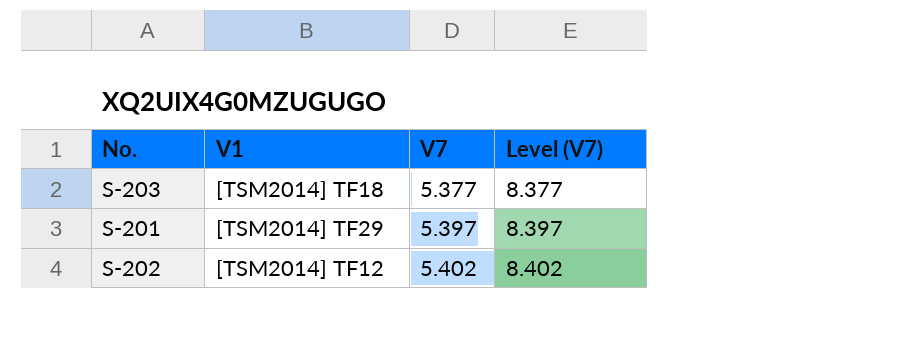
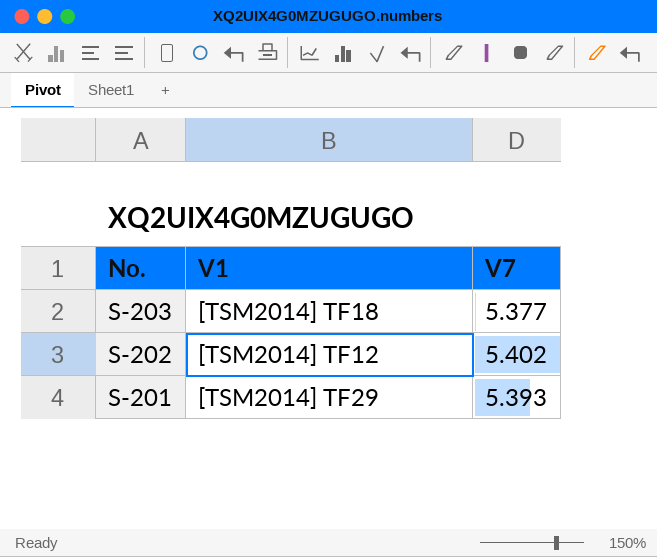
row order: V7 ascending -> No. descending
column Level (V7) | formula: [V7] + 3 -> none
S-201 | V7: 5.397 -> 5.393

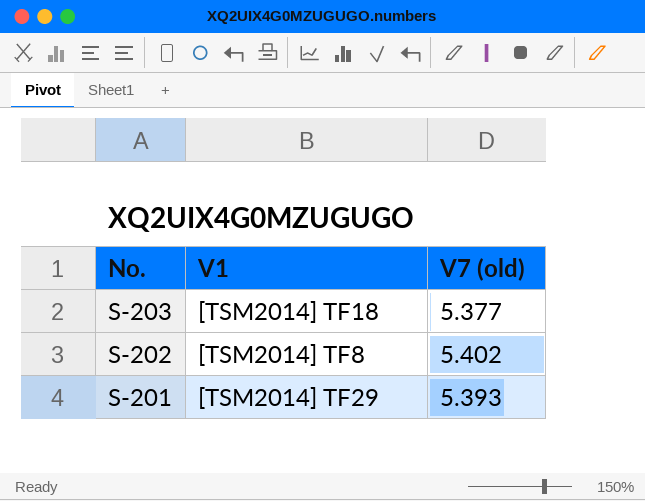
column name: V7 -> V7 (old)
S-202 | V1: [TSM2014] TF12 -> [TSM2014] TF8

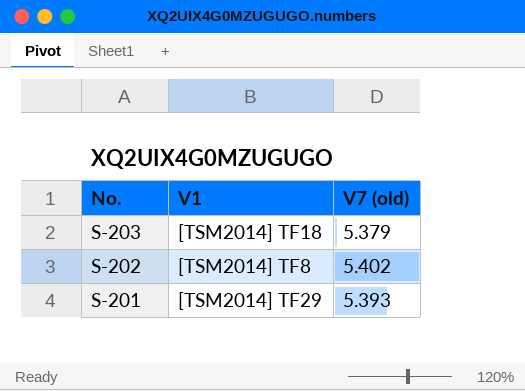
S-203 | V7 (old): 5.377 -> 5.379

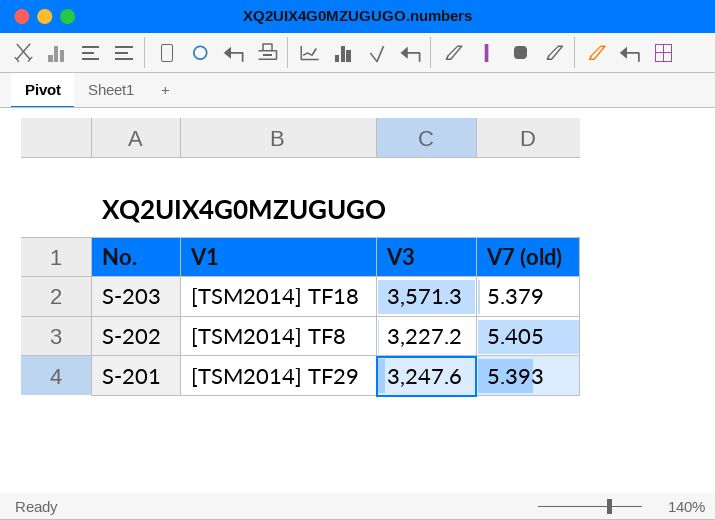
column V3 | position: none -> 3
S-202 | V7 (old): 5.402 -> 5.405

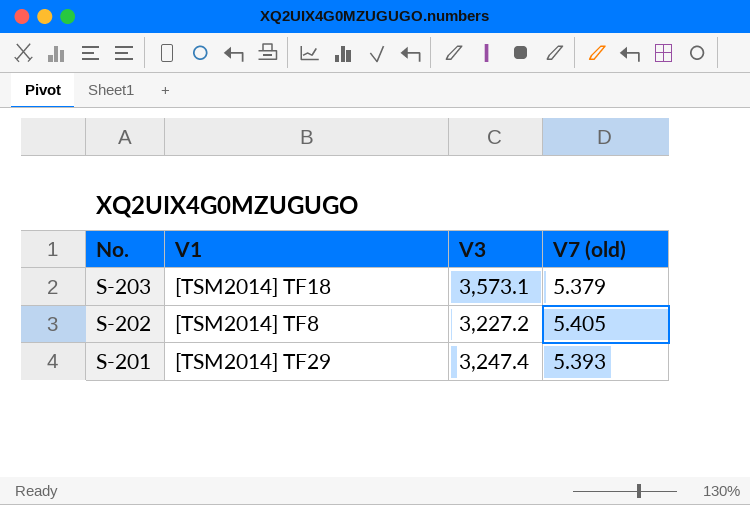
S-203 | V3: 3,571.3 -> 3,573.1
S-201 | V3: 3,247.6 -> 3,247.4

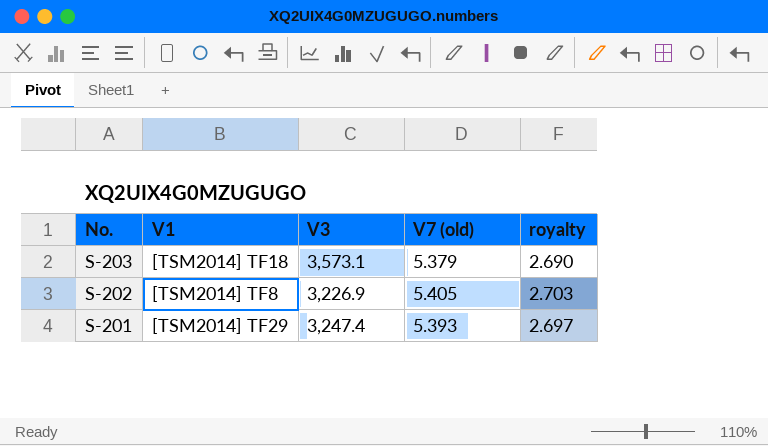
column royalty | formula: none -> [V7 (old)] * 0.5
S-202 | V3: 3,227.2 -> 3,226.9

